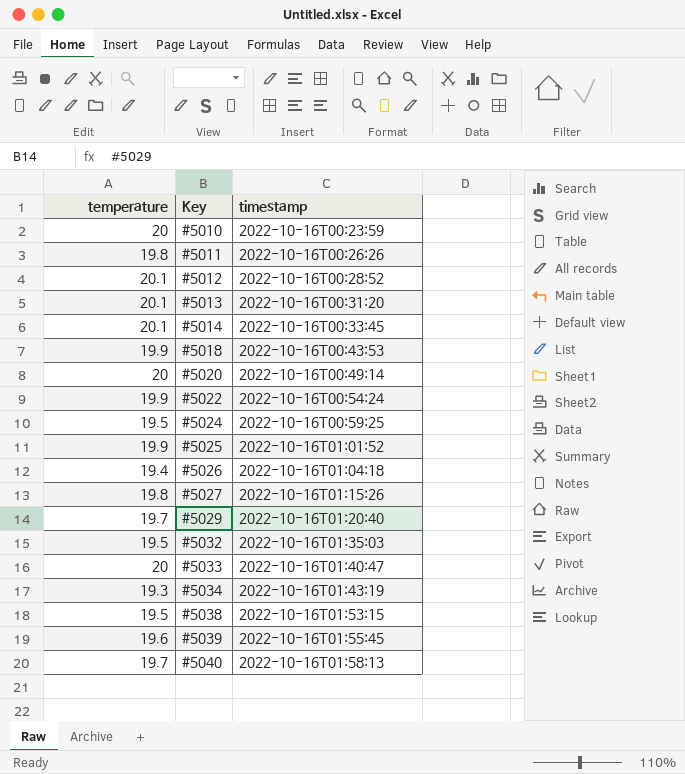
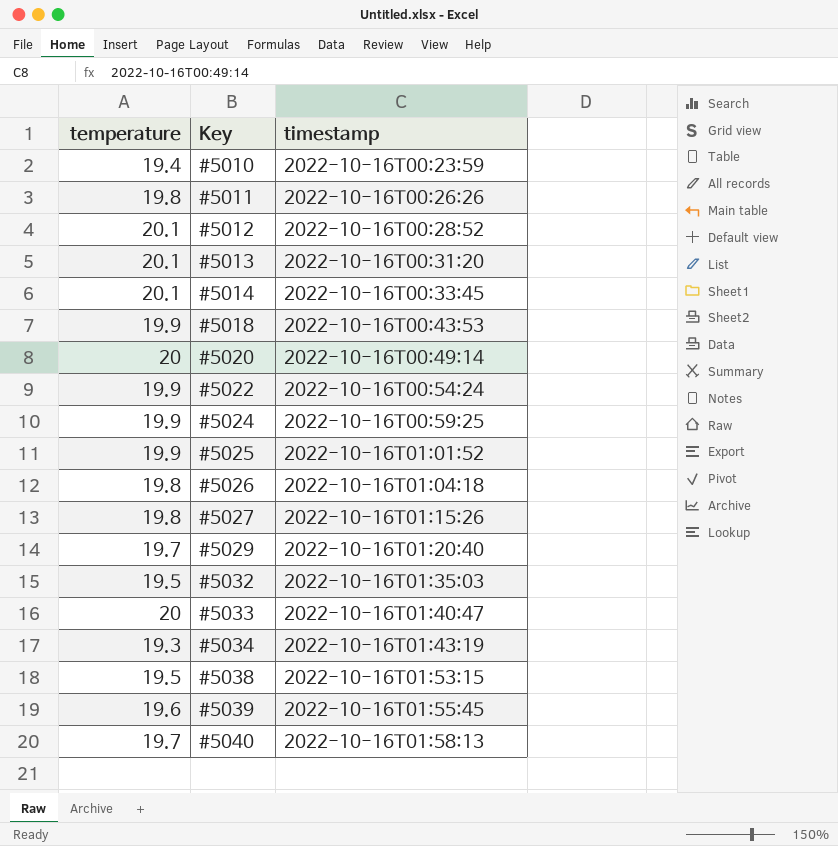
#5010 | temperature: 20 -> 19.4
#5024 | temperature: 19.5 -> 19.9
#5026 | temperature: 19.4 -> 19.8

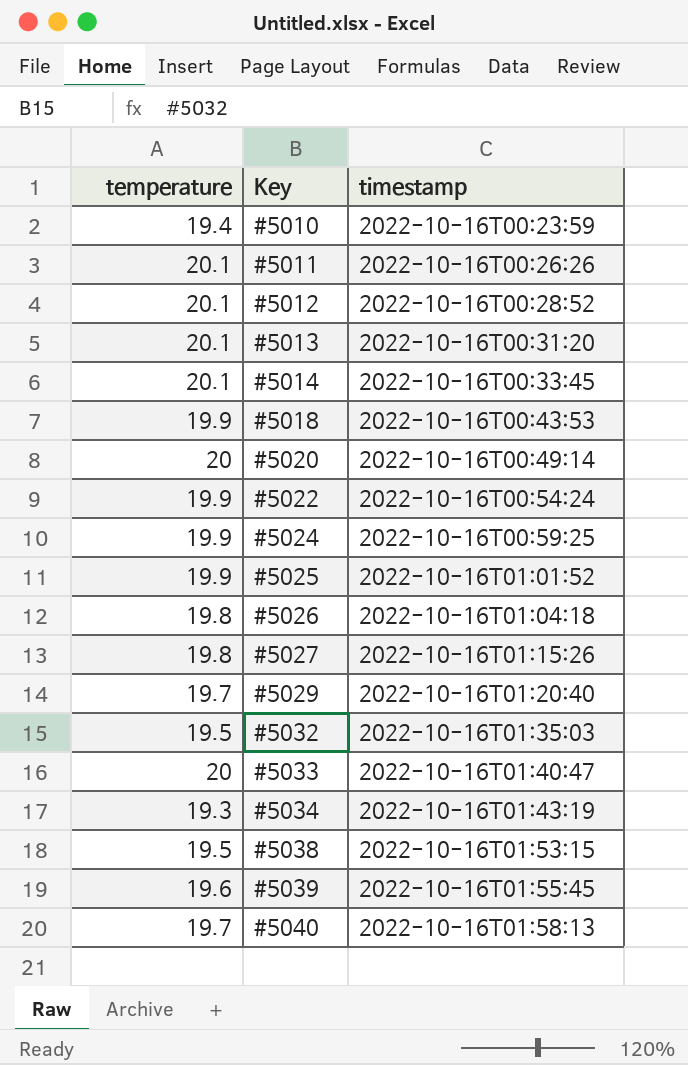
#5011 | temperature: 19.8 -> 20.1

